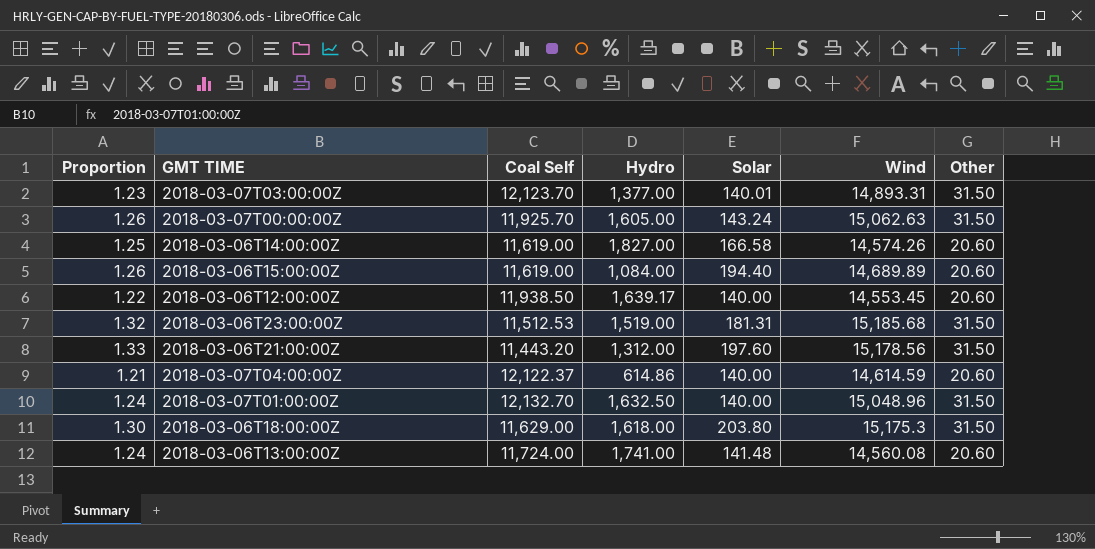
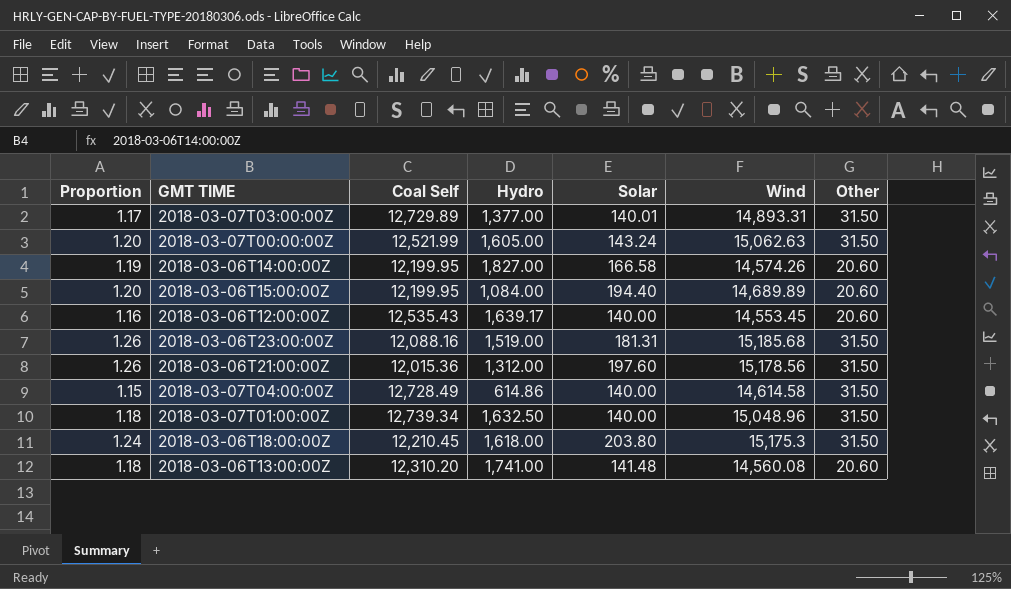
2018-03-07T03:00:00Z | Proportion: 1.23 -> 1.17
2018-03-07T03:00:00Z | Coal Self: 12,123.70 -> 12,729.89
2018-03-07T00:00:00Z | Proportion: 1.26 -> 1.20
2018-03-07T00:00:00Z | Coal Self: 11,925.70 -> 12,521.99
2018-03-06T14:00:00Z | Proportion: 1.25 -> 1.19
2018-03-06T14:00:00Z | Coal Self: 11,619.00 -> 12,199.95
2018-03-06T15:00:00Z | Proportion: 1.26 -> 1.20
2018-03-06T15:00:00Z | Coal Self: 11,619.00 -> 12,199.95
2018-03-06T12:00:00Z | Proportion: 1.22 -> 1.16
2018-03-06T12:00:00Z | Coal Self: 11,938.50 -> 12,535.43
2018-03-06T23:00:00Z | Proportion: 1.32 -> 1.26
2018-03-06T23:00:00Z | Coal Self: 11,512.53 -> 12,088.16
2018-03-06T21:00:00Z | Proportion: 1.33 -> 1.26
2018-03-06T21:00:00Z | Coal Self: 11,443.20 -> 12,015.36
2018-03-07T04:00:00Z | Proportion: 1.21 -> 1.15
2018-03-07T04:00:00Z | Coal Self: 12,122.37 -> 12,728.49
2018-03-07T04:00:00Z | Wind: 14,614.59 -> 14,614.58
2018-03-07T04:00:00Z | Other: 20.60 -> 31.50
2018-03-07T01:00:00Z | Proportion: 1.24 -> 1.18
2018-03-07T01:00:00Z | Coal Self: 12,132.70 -> 12,739.34
2018-03-06T18:00:00Z | Proportion: 1.30 -> 1.24
2018-03-06T18:00:00Z | Coal Self: 11,629.00 -> 12,210.45
2018-03-06T13:00:00Z | Proportion: 1.24 -> 1.18
2018-03-06T13:00:00Z | Coal Self: 11,724.00 -> 12,310.20

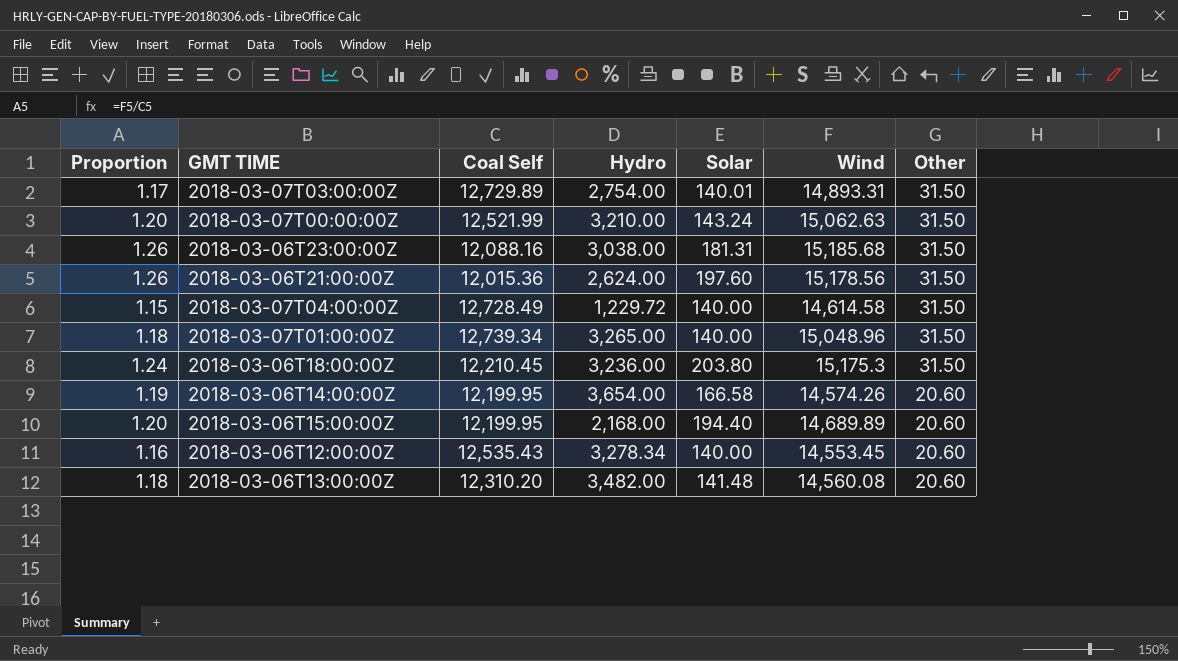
row order: none -> Other descending
2018-03-07T03:00:00Z | Hydro: 1,377.00 -> 2,754.00
2018-03-07T00:00:00Z | Hydro: 1,605.00 -> 3,210.00
2018-03-06T23:00:00Z | Hydro: 1,519.00 -> 3,038.00
2018-03-06T21:00:00Z | Hydro: 1,312.00 -> 2,624.00
2018-03-07T04:00:00Z | Hydro: 614.86 -> 1,229.72
2018-03-07T01:00:00Z | Hydro: 1,632.50 -> 3,265.00
2018-03-06T18:00:00Z | Hydro: 1,618.00 -> 3,236.00
2018-03-06T14:00:00Z | Hydro: 1,827.00 -> 3,654.00
2018-03-06T15:00:00Z | Hydro: 1,084.00 -> 2,168.00
2018-03-06T12:00:00Z | Hydro: 1,639.17 -> 3,278.34
2018-03-06T13:00:00Z | Hydro: 1,741.00 -> 3,482.00

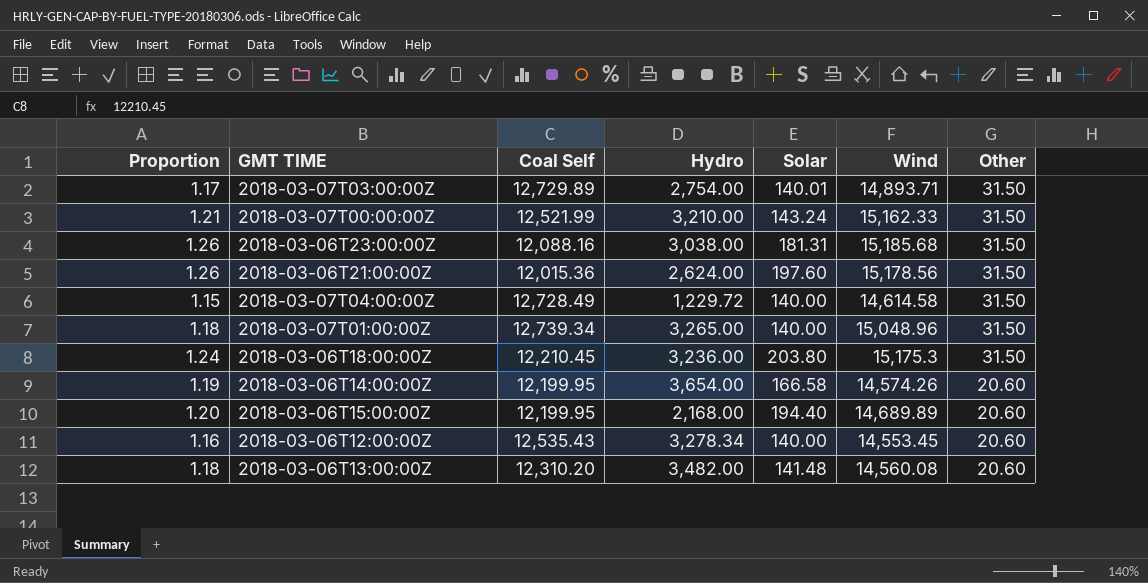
2018-03-07T03:00:00Z | Wind: 14,893.31 -> 14,893.71
2018-03-07T00:00:00Z | Proportion: 1.20 -> 1.21
2018-03-07T00:00:00Z | Wind: 15,062.63 -> 15,162.33

